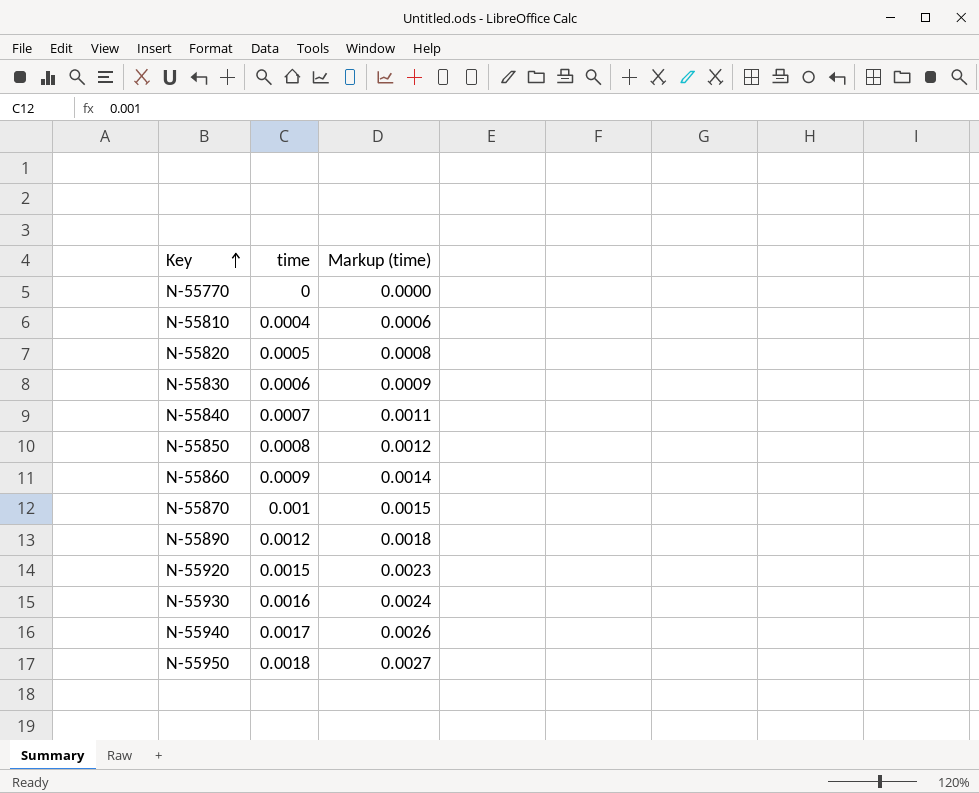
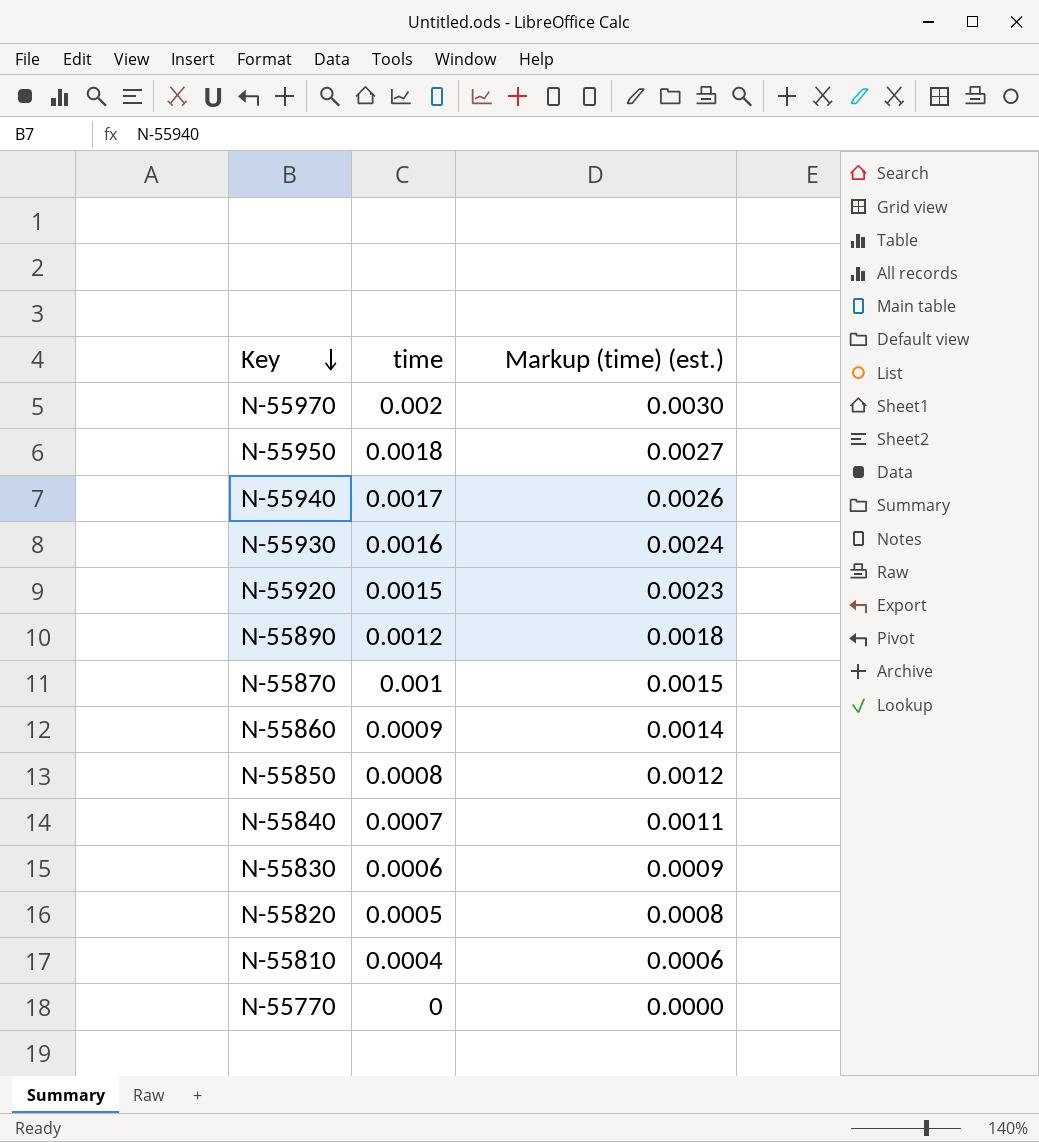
row order: Key ascending -> Key descending
column name: Markup (time) -> Markup (time) (est.)
row N-55970: none -> 0.002 | 0.0030

